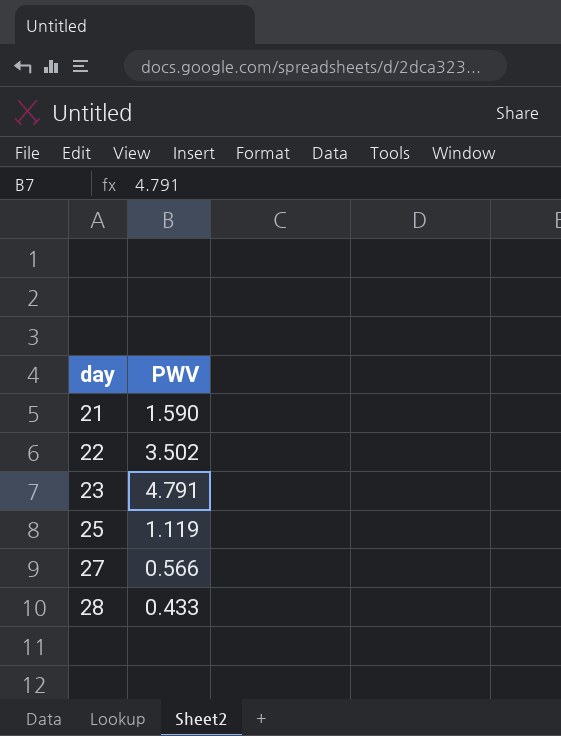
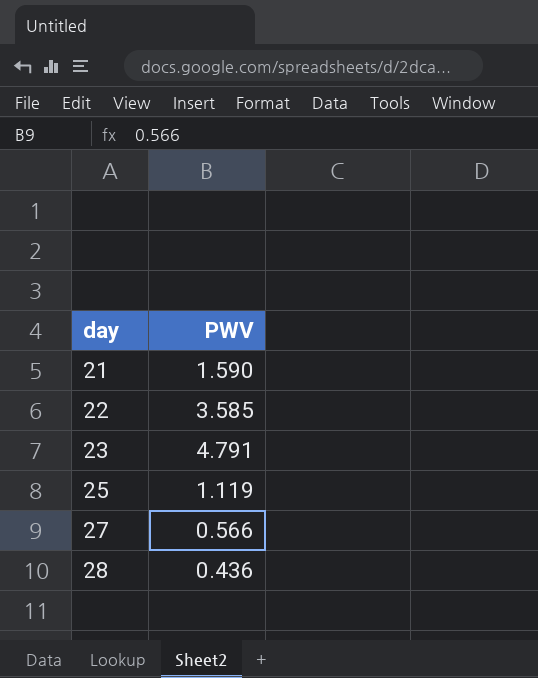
22 | PWV: 3.502 -> 3.585
28 | PWV: 0.433 -> 0.436

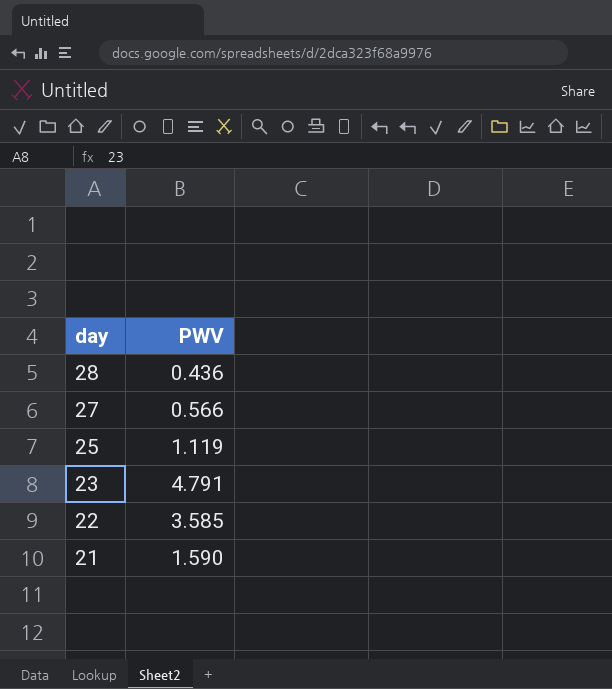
row order: day ascending -> day descending

